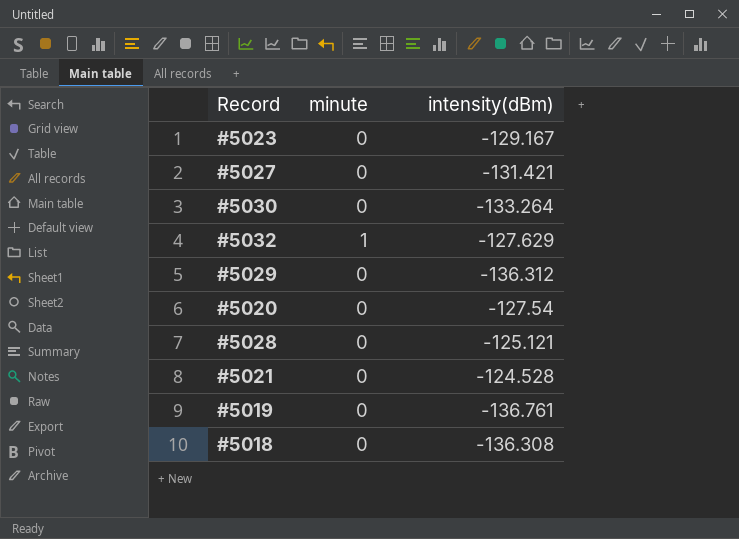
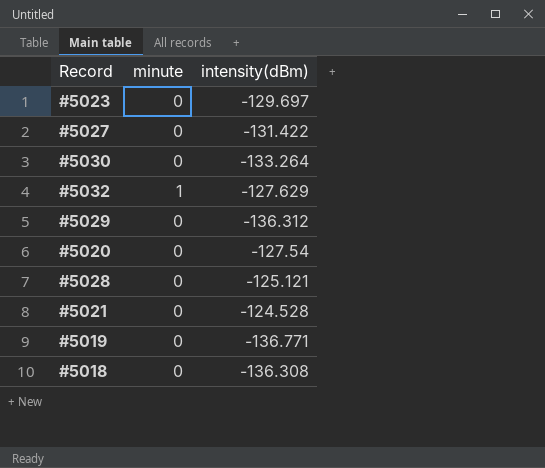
#5023 | intensity(dBm): -129.167 -> -129.697
#5027 | intensity(dBm): -131.421 -> -131.422
#5019 | intensity(dBm): -136.761 -> -136.771

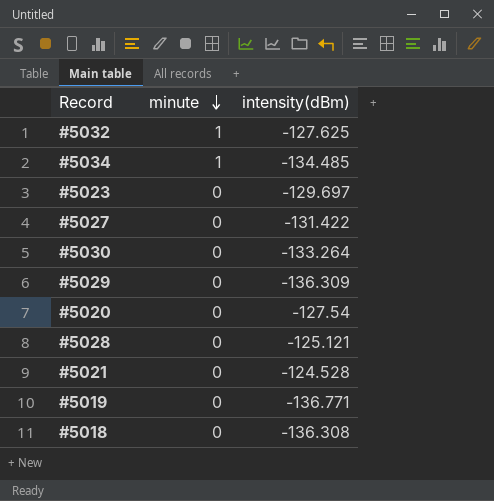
row order: none -> minute descending
#5032 | intensity(dBm): -127.629 -> -127.625
row #5034: none -> 1 | -134.485
#5029 | intensity(dBm): -136.312 -> -136.309

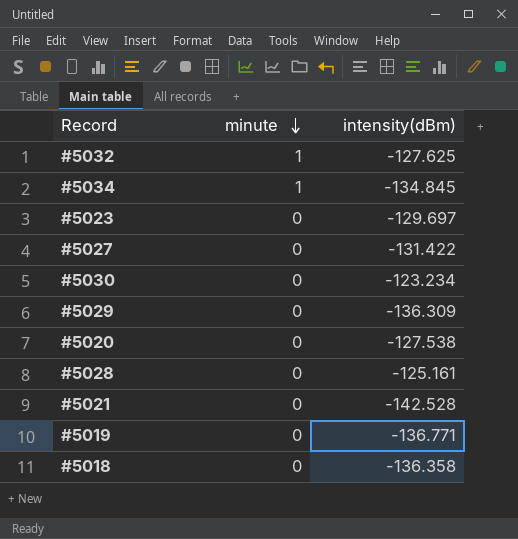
#5034 | intensity(dBm): -134.485 -> -134.845
#5030 | intensity(dBm): -133.264 -> -123.234
#5020 | intensity(dBm): -127.54 -> -127.538
#5028 | intensity(dBm): -125.121 -> -125.161
#5021 | intensity(dBm): -124.528 -> -142.528
#5018 | intensity(dBm): -136.308 -> -136.358

